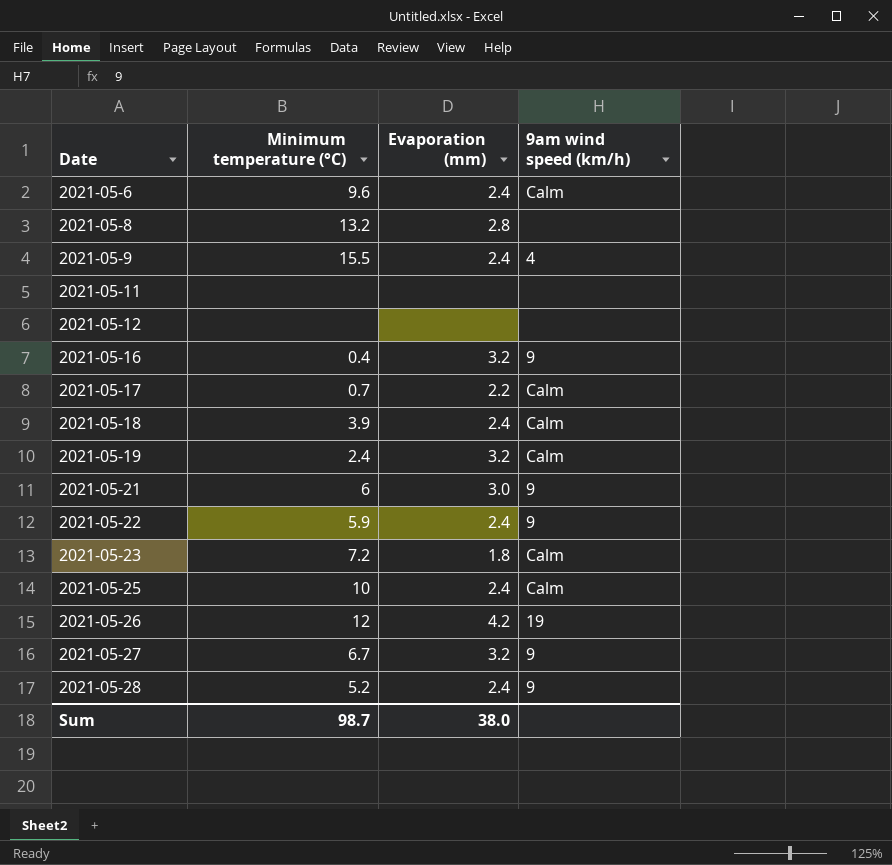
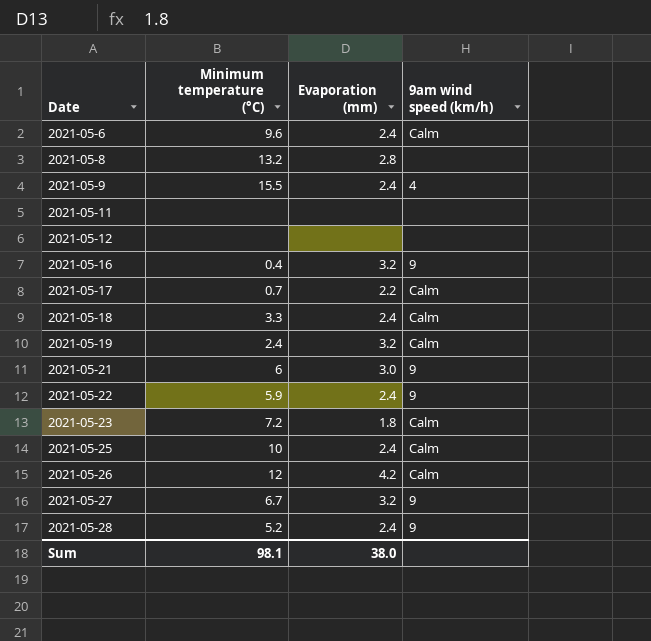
2021-05-18 | Minimum temperature (°C): 3.9 -> 3.3
2021-05-26 | 9am wind speed (km/h): 19 -> Calm
Sum | Minimum temperature (°C): 98.7 -> 98.1

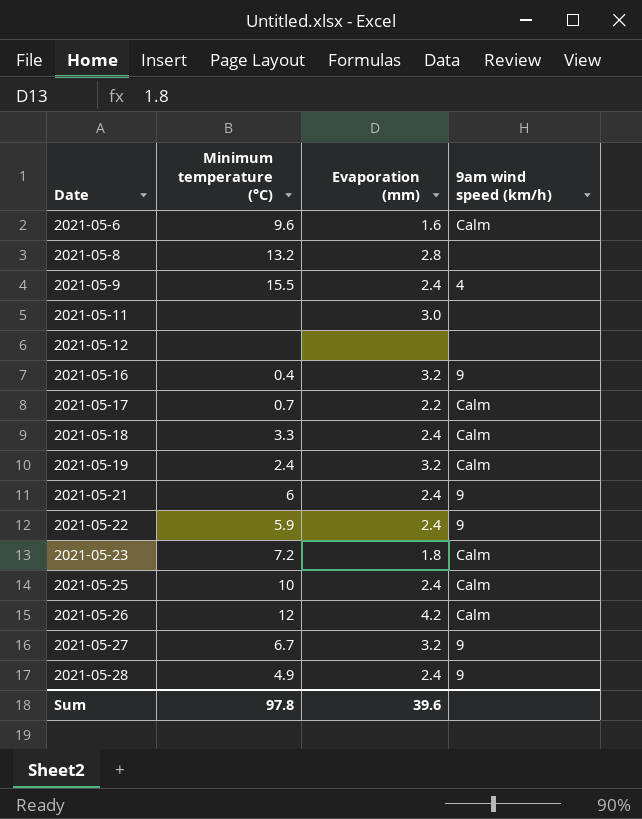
2021-05-6 | Evaporation (mm): 2.4 -> 1.6
2021-05-11 | Evaporation (mm): none -> 3.0
2021-05-21 | Evaporation (mm): 3.0 -> 2.4
2021-05-28 | Minimum temperature (°C): 5.2 -> 4.9
Sum | Minimum temperature (°C): 98.1 -> 97.8
Sum | Evaporation (mm): 38.0 -> 39.6

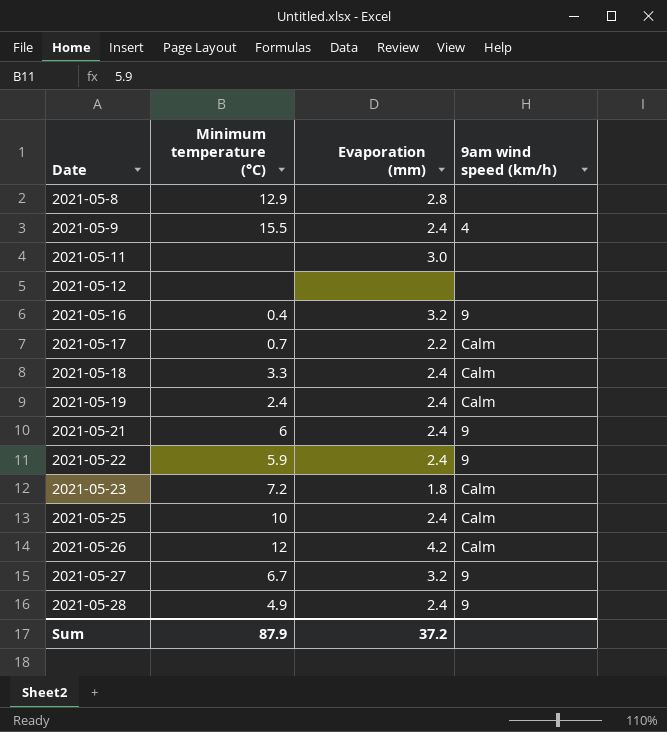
row 2021-05-6: 9.6 | 1.6 | Calm -> none
2021-05-8 | Minimum temperature (°C): 13.2 -> 12.9
2021-05-19 | Evaporation (mm): 3.2 -> 2.4
Sum | Minimum temperature (°C): 97.8 -> 87.9
Sum | Evaporation (mm): 39.6 -> 37.2

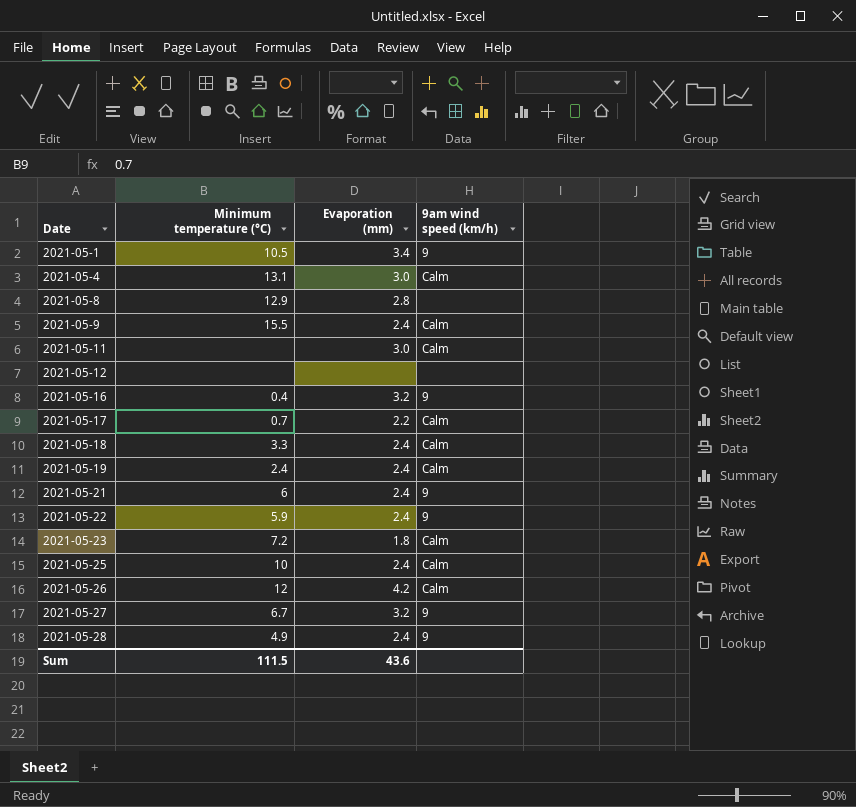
row 2021-05-1: none -> 10.5 | 3.4 | 9
row 2021-05-4: none -> 13.1 | 3.0 | Calm
2021-05-9 | 9am wind speed (km/h): 4 -> Calm
2021-05-11 | 9am wind speed (km/h): none -> Calm
Sum | Minimum temperature (°C): 87.9 -> 111.5
Sum | Evaporation (mm): 37.2 -> 43.6

